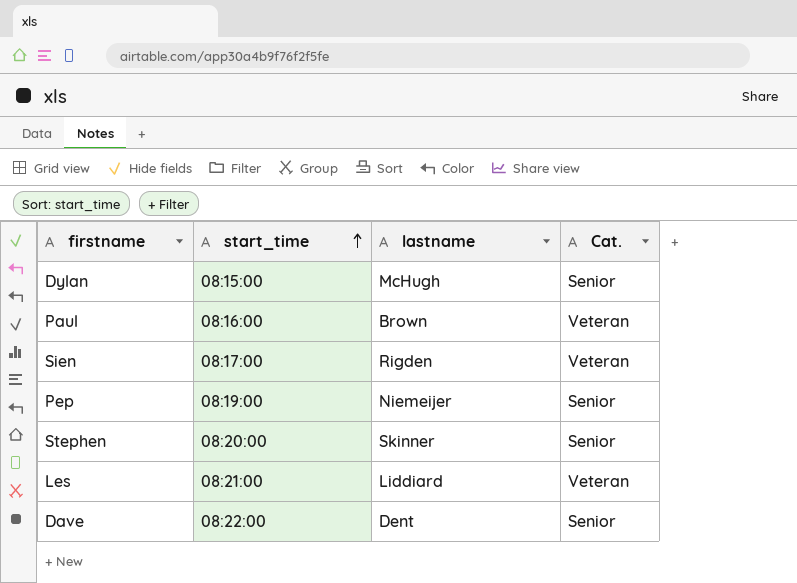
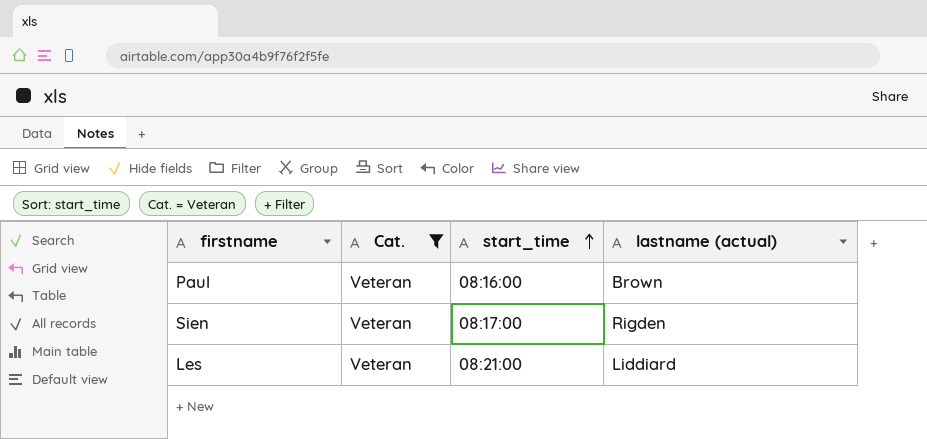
filter: none -> Cat. = Veteran
column Cat. | position: 4 -> 2
column name: lastname -> lastname (actual)

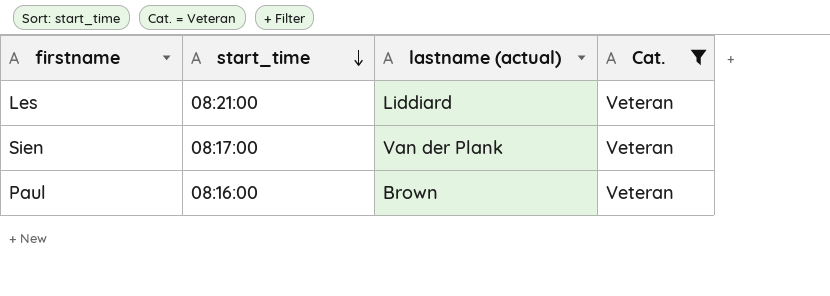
row order: start_time ascending -> start_time descending
column Cat. | position: 2 -> 4
Sien | lastname (actual): Rigden -> Van der Plank

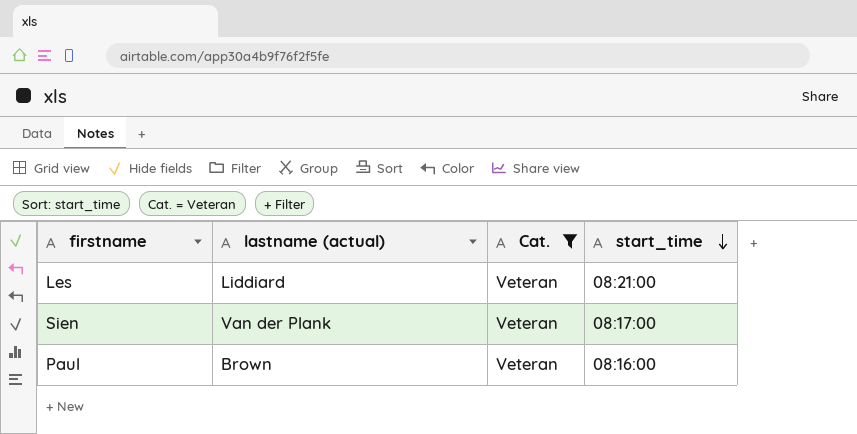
column start_time | position: 2 -> 4

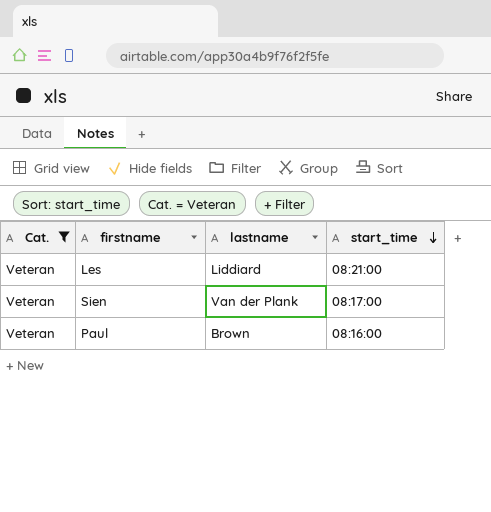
column Cat. | position: 3 -> 1
column name: lastname (actual) -> lastname

